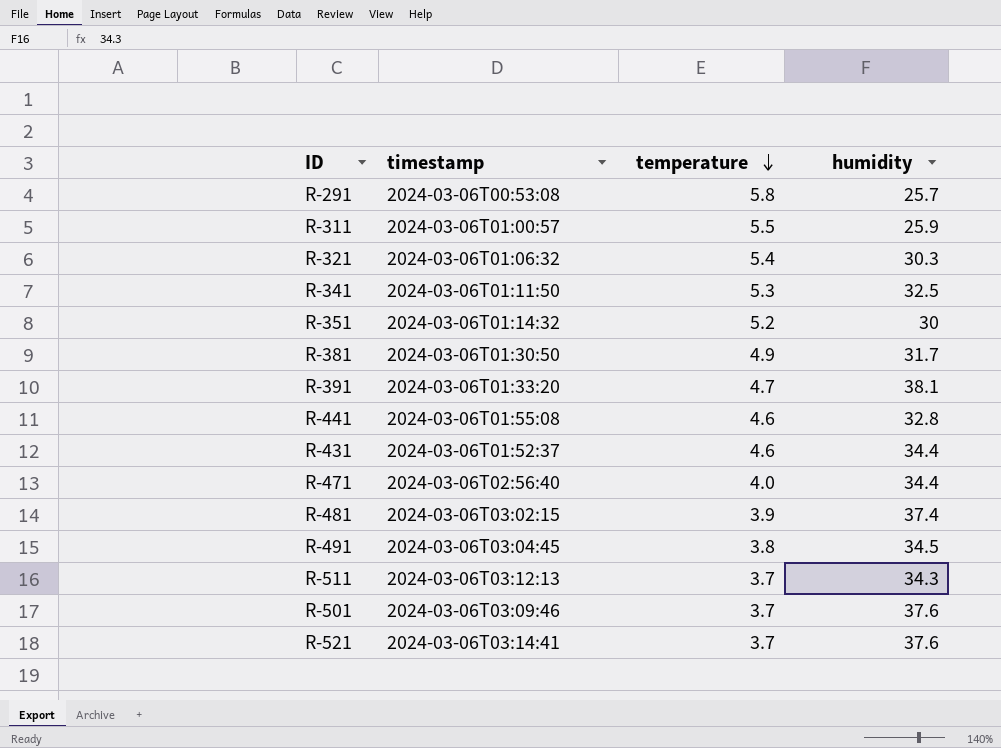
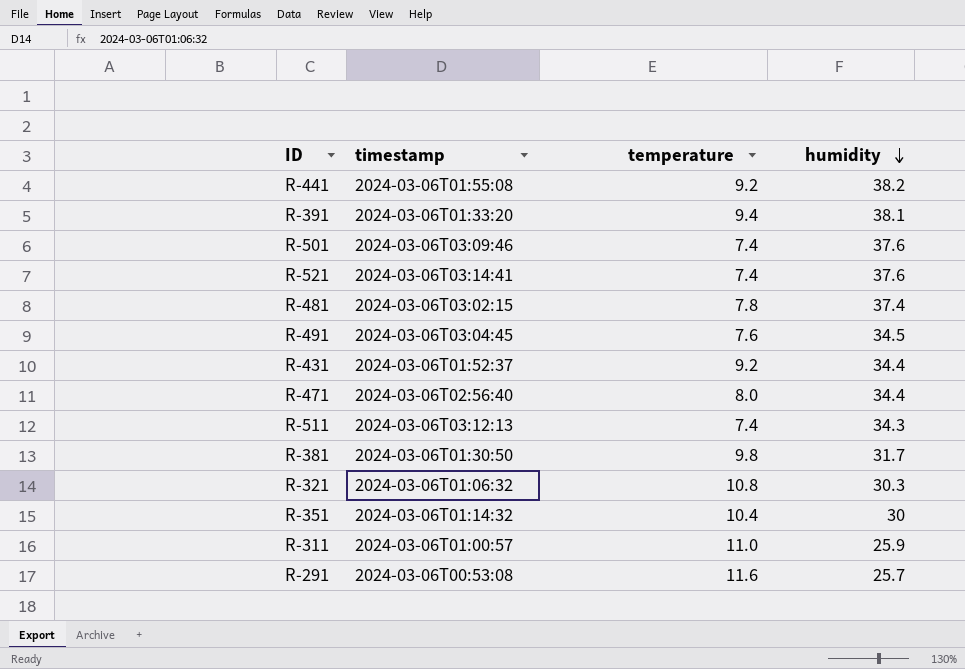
row order: temperature descending -> humidity descending
row R-341: 2024-03-06T01:11:50 | 5.3 | 32.5 -> none
R-441 | temperature: 4.6 -> 9.2
R-441 | humidity: 32.8 -> 38.2
R-391 | temperature: 4.7 -> 9.4
R-501 | temperature: 3.7 -> 7.4
R-521 | temperature: 3.7 -> 7.4
R-481 | temperature: 3.9 -> 7.8
R-491 | temperature: 3.8 -> 7.6
R-431 | temperature: 4.6 -> 9.2
R-471 | temperature: 4.0 -> 8.0
R-511 | temperature: 3.7 -> 7.4
R-381 | temperature: 4.9 -> 9.8
R-321 | temperature: 5.4 -> 10.8
R-351 | temperature: 5.2 -> 10.4
R-311 | temperature: 5.5 -> 11.0
R-291 | temperature: 5.8 -> 11.6

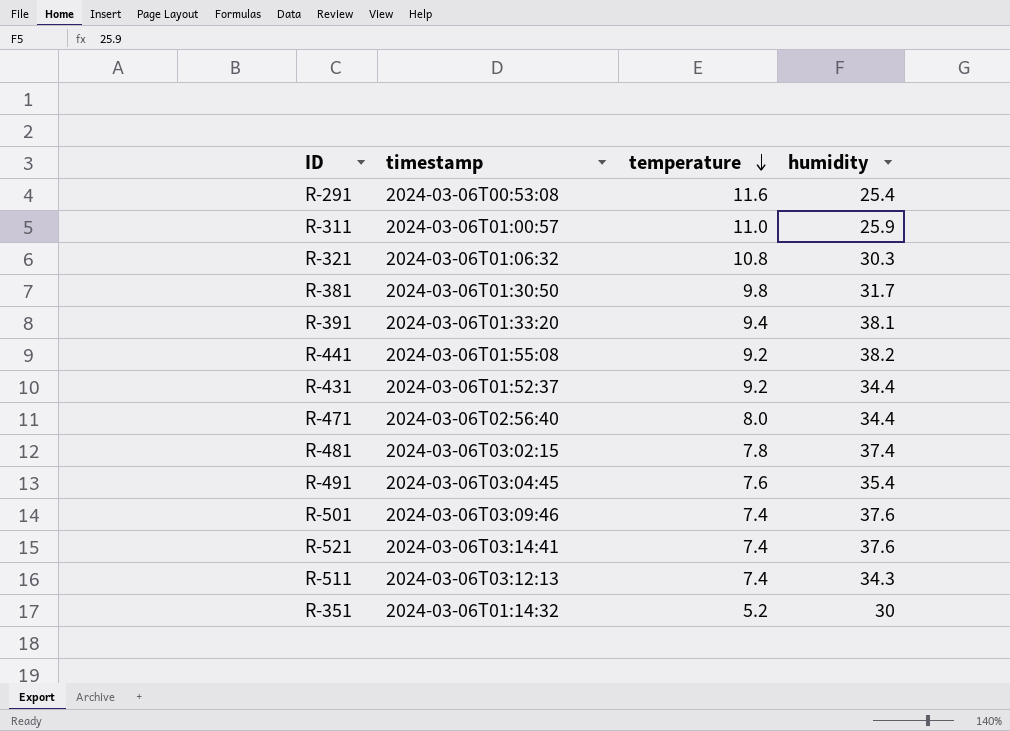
row order: humidity descending -> temperature descending
R-291 | humidity: 25.7 -> 25.4
R-491 | humidity: 34.5 -> 35.4
R-351 | temperature: 10.4 -> 5.2

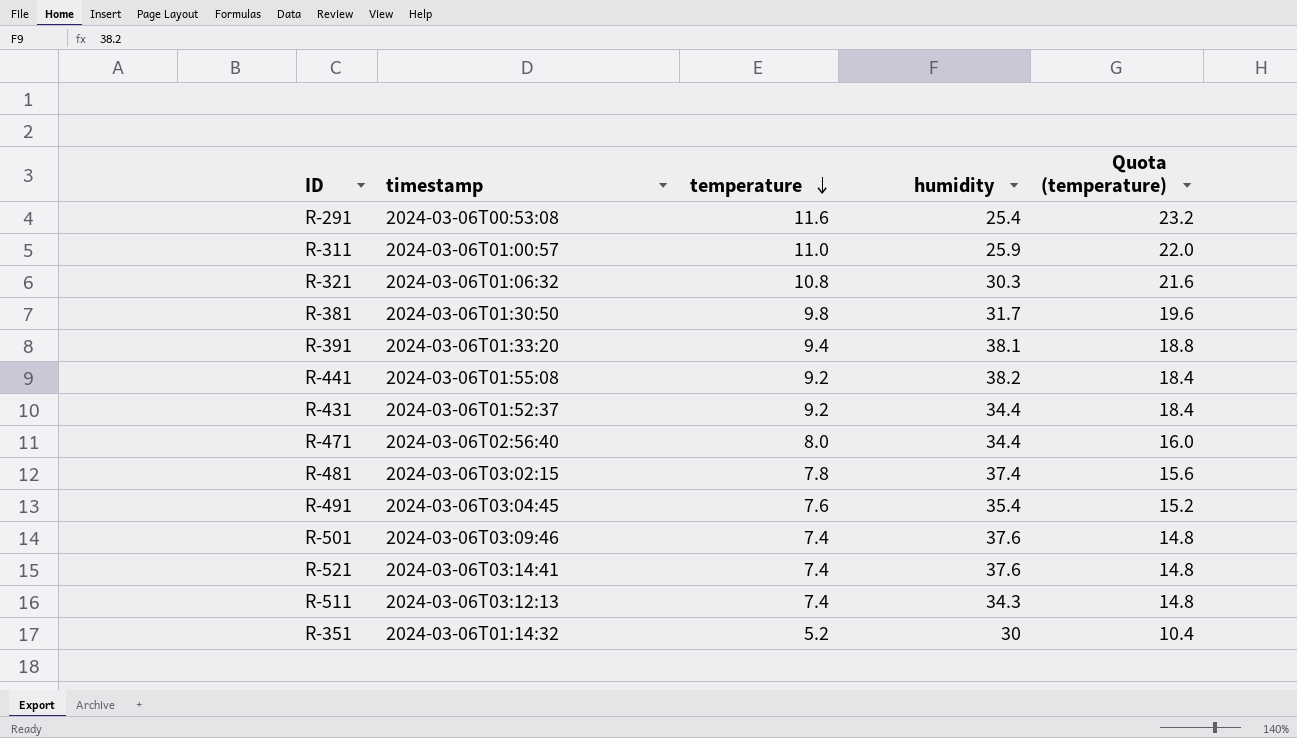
column Quota (temperature) | formula: none -> [temperature] * 2

